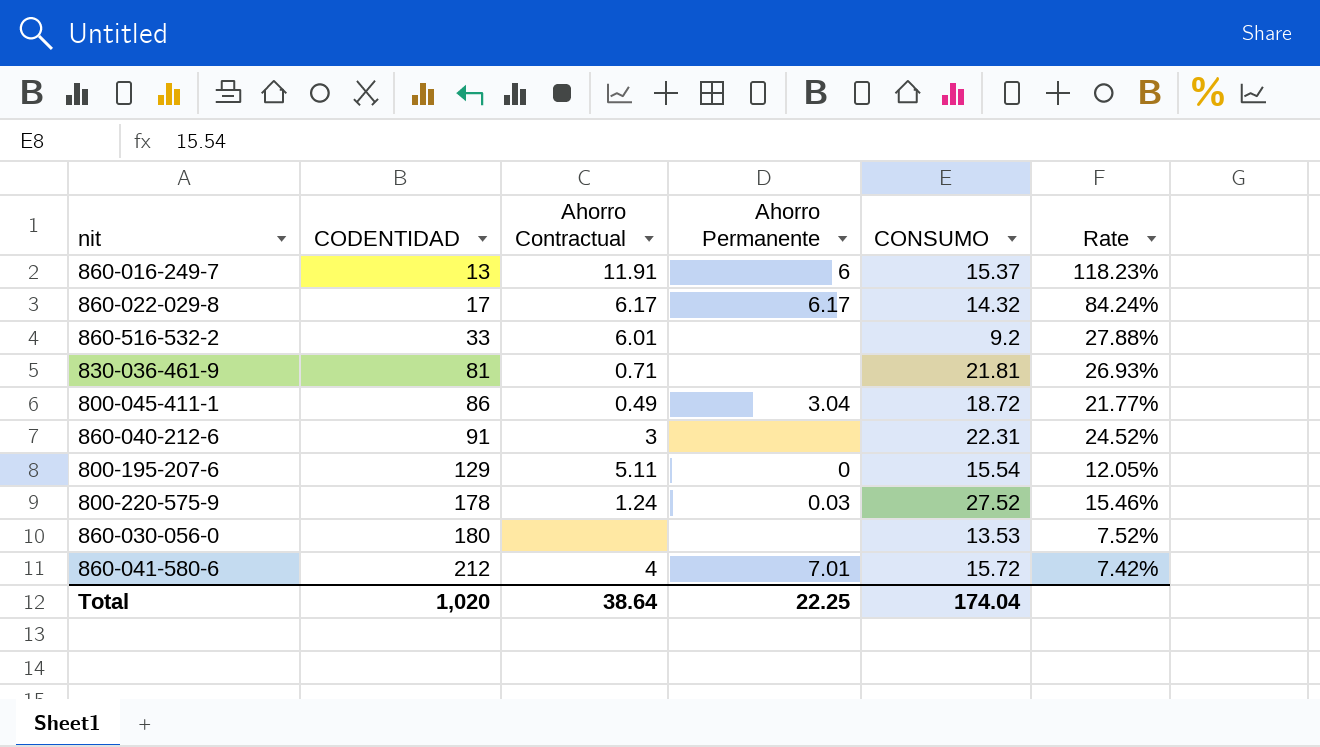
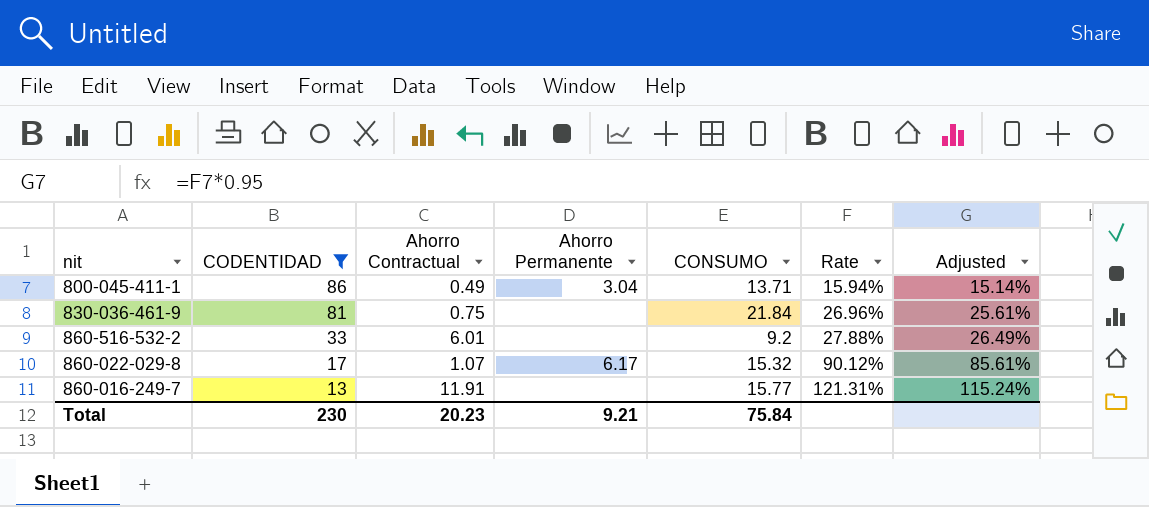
filter: none -> CODENTIDAD <= 86
row order: CODENTIDAD ascending -> CODENTIDAD descending
column Adjusted | formula: none -> [Rate] * 0.95
800-045-411-1 | CONSUMO: 18.72 -> 13.71
800-045-411-1 | Rate: 21.77% -> 15.94%
830-036-461-9 | Ahorro Contractual: 0.71 -> 0.75
830-036-461-9 | CONSUMO: 21.81 -> 21.84
830-036-461-9 | Rate: 26.93% -> 26.96%
860-022-029-8 | Ahorro Contractual: 6.17 -> 1.07
860-022-029-8 | CONSUMO: 14.32 -> 15.32
860-022-029-8 | Rate: 84.24% -> 90.12%
860-016-249-7 | Ahorro Permanente: 6 -> none
860-016-249-7 | CONSUMO: 15.37 -> 15.77
860-016-249-7 | Rate: 118.23% -> 121.31%
Total | CODENTIDAD: 1,020 -> 230
Total | Ahorro Contractual: 38.64 -> 20.23
Total | Ahorro Permanente: 22.25 -> 9.21
Total | CONSUMO: 174.04 -> 75.84

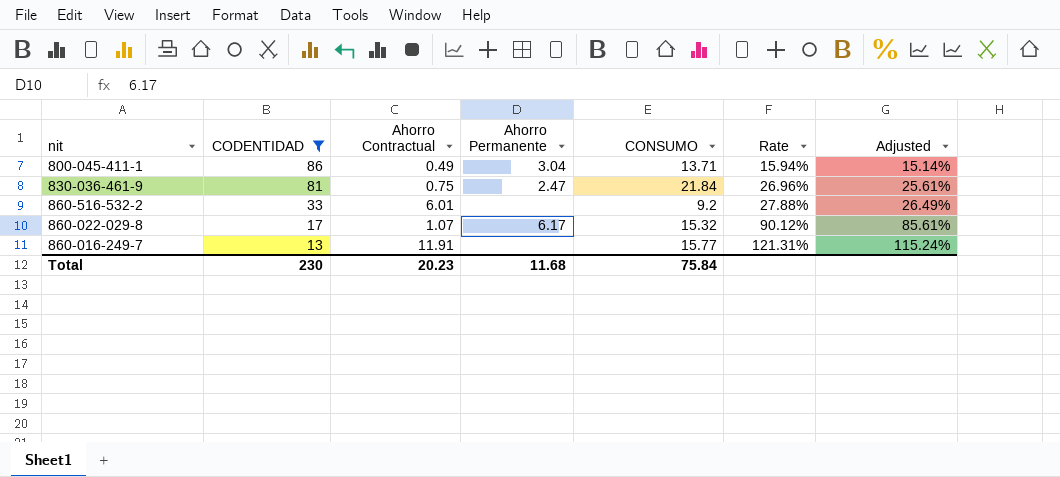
830-036-461-9 | Ahorro Permanente: none -> 2.47
Total | Ahorro Permanente: 9.21 -> 11.68

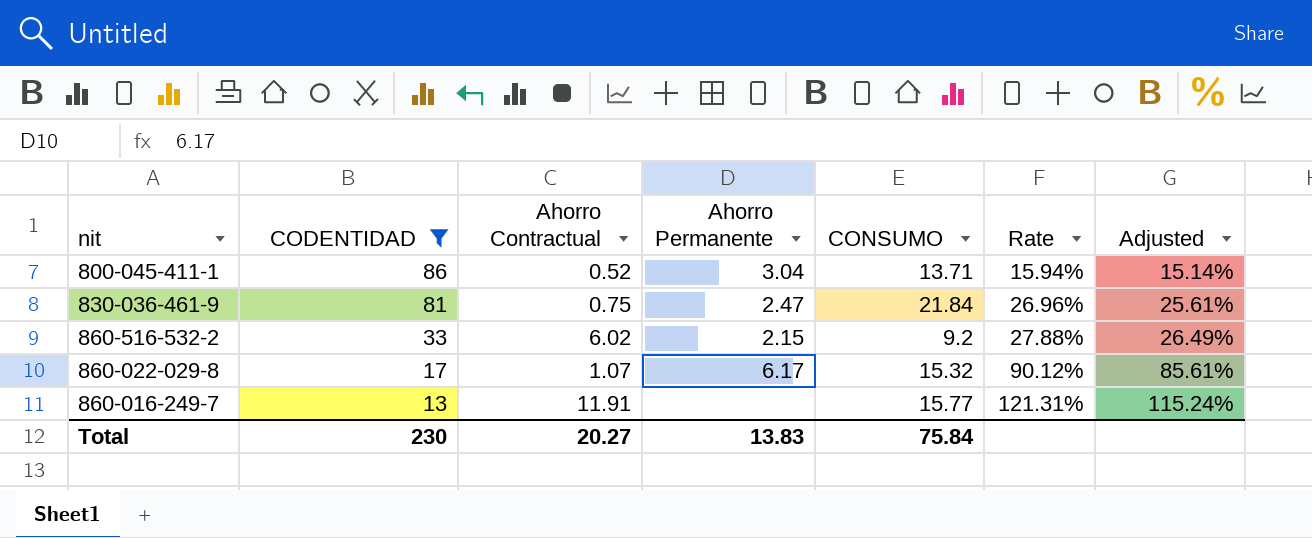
800-045-411-1 | Ahorro Contractual: 0.49 -> 0.52
860-516-532-2 | Ahorro Contractual: 6.01 -> 6.02
860-516-532-2 | Ahorro Permanente: none -> 2.15
Total | Ahorro Contractual: 20.23 -> 20.27
Total | Ahorro Permanente: 11.68 -> 13.83

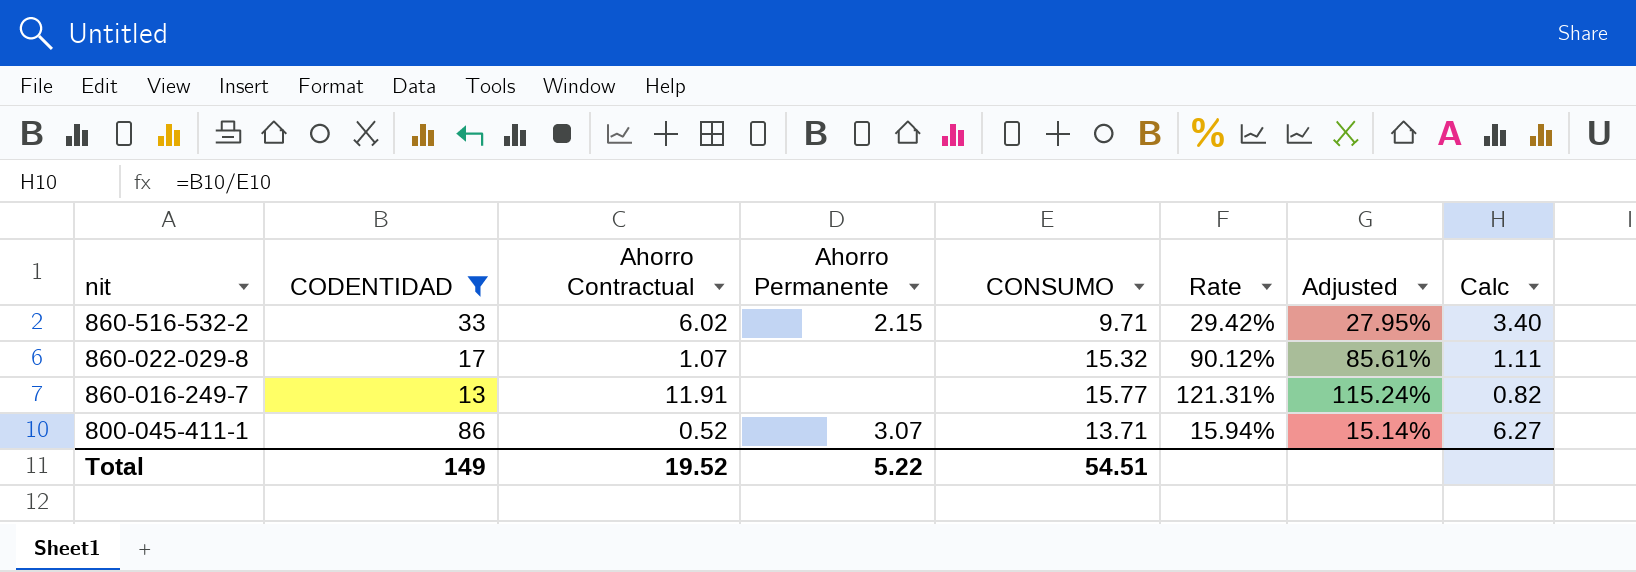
row order: CODENTIDAD descending -> nit descending
column Calc | formula: none -> [CODENTIDAD] / [CONSUMO]
row 830-036-461-9: 81 | 0.75 | 2.47 | 21.84 | 26.96% | 25.61% -> none
860-516-532-2 | CONSUMO: 9.2 -> 9.71
860-516-532-2 | Rate: 27.88% -> 29.42%
860-516-532-2 | Adjusted: 26.49% -> 27.95%
860-022-029-8 | Ahorro Permanente: 6.17 -> none
800-045-411-1 | Ahorro Permanente: 3.04 -> 3.07
Total | CODENTIDAD: 230 -> 149
Total | Ahorro Contractual: 20.27 -> 19.52
Total | Ahorro Permanente: 13.83 -> 5.22
Total | CONSUMO: 75.84 -> 54.51

